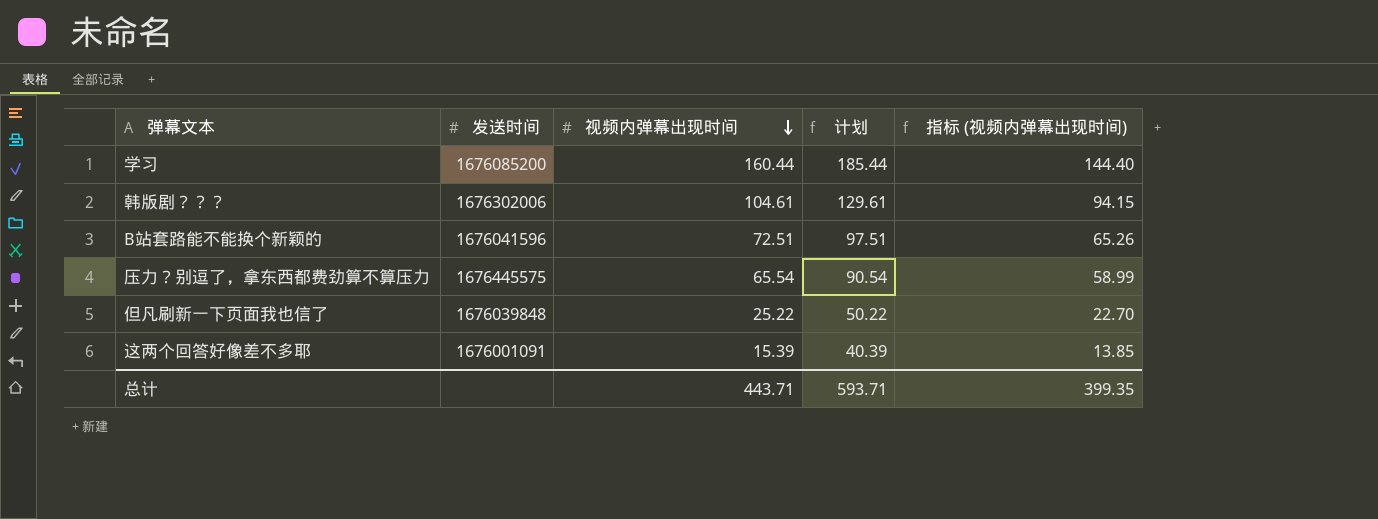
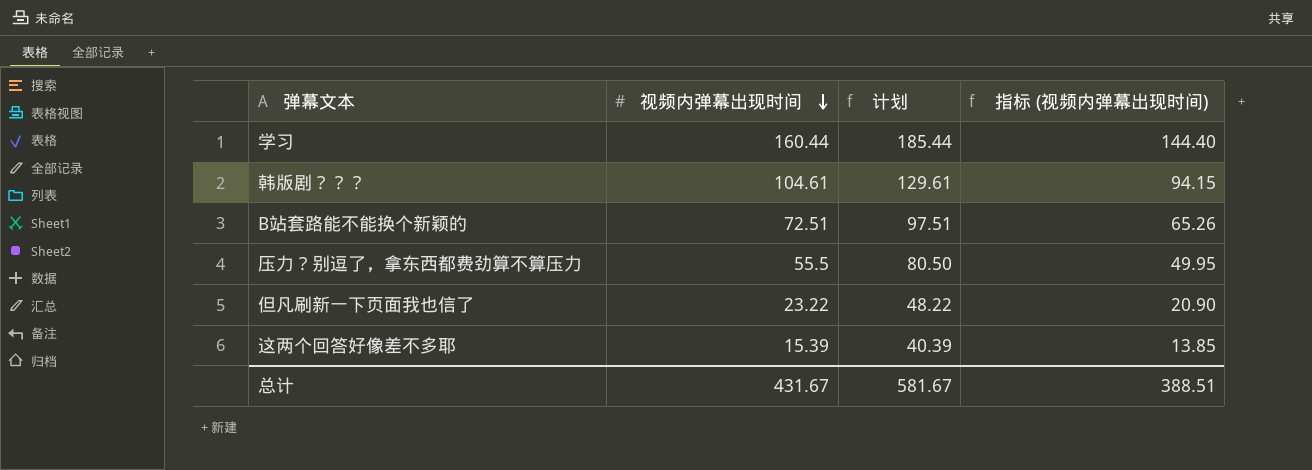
column 发送时间 | position: 2 -> none
压力？别逗了，拿东西都费劲算不算压力 | 视频内弹幕出现时间: 65.54 -> 55.5
压力？别逗了，拿东西都费劲算不算压力 | 计划: 90.54 -> 80.50
压力？别逗了，拿东西都费劲算不算压力 | 指标 (视频内弹幕出现时间): 58.99 -> 49.95
但凡刷新一下页面我也信了 | 视频内弹幕出现时间: 25.22 -> 23.22
但凡刷新一下页面我也信了 | 计划: 50.22 -> 48.22
但凡刷新一下页面我也信了 | 指标 (视频内弹幕出现时间): 22.70 -> 20.90
总计 | 视频内弹幕出现时间: 443.71 -> 431.67
总计 | 计划: 593.71 -> 581.67
总计 | 指标 (视频内弹幕出现时间): 399.35 -> 388.51

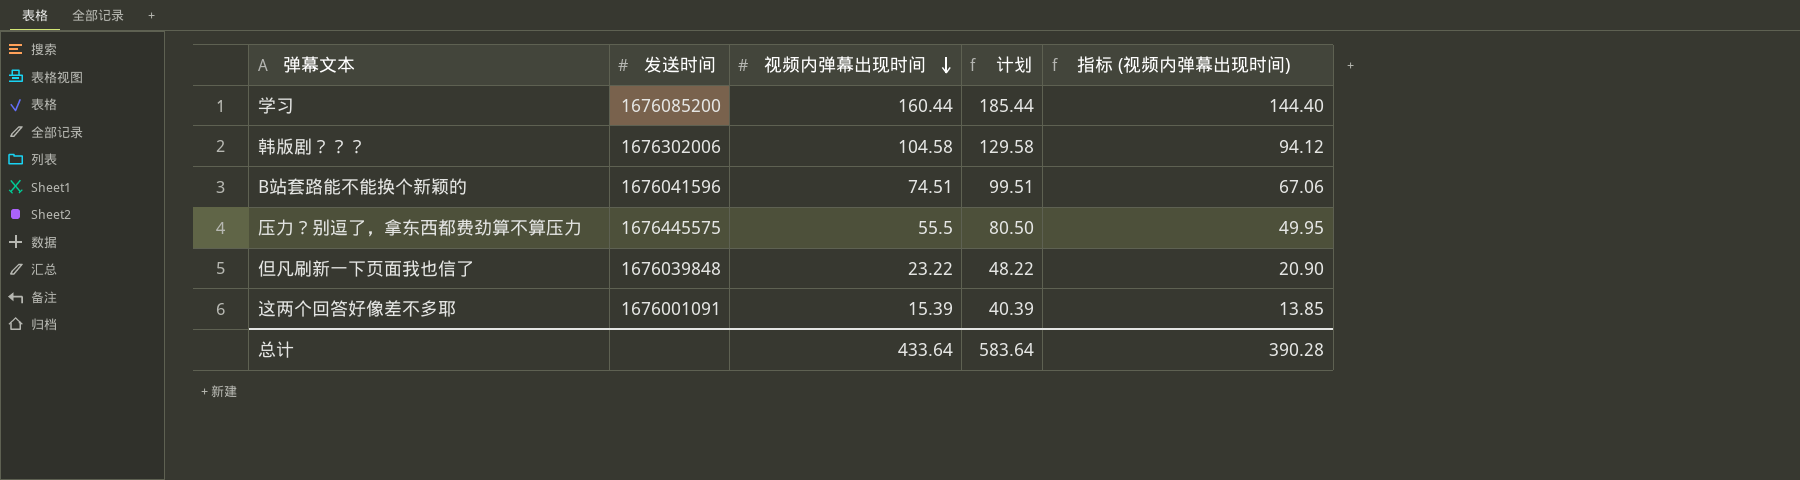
column 发送时间 | position: none -> 2
韩版剧？？？ | 视频内弹幕出现时间: 104.61 -> 104.58
韩版剧？？？ | 计划: 129.61 -> 129.58
韩版剧？？？ | 指标 (视频内弹幕出现时间): 94.15 -> 94.12
B站套路能不能换个新颖的 | 视频内弹幕出现时间: 72.51 -> 74.51
B站套路能不能换个新颖的 | 计划: 97.51 -> 99.51
B站套路能不能换个新颖的 | 指标 (视频内弹幕出现时间): 65.26 -> 67.06
总计 | 视频内弹幕出现时间: 431.67 -> 433.64
总计 | 计划: 581.67 -> 583.64
总计 | 指标 (视频内弹幕出现时间): 388.51 -> 390.28

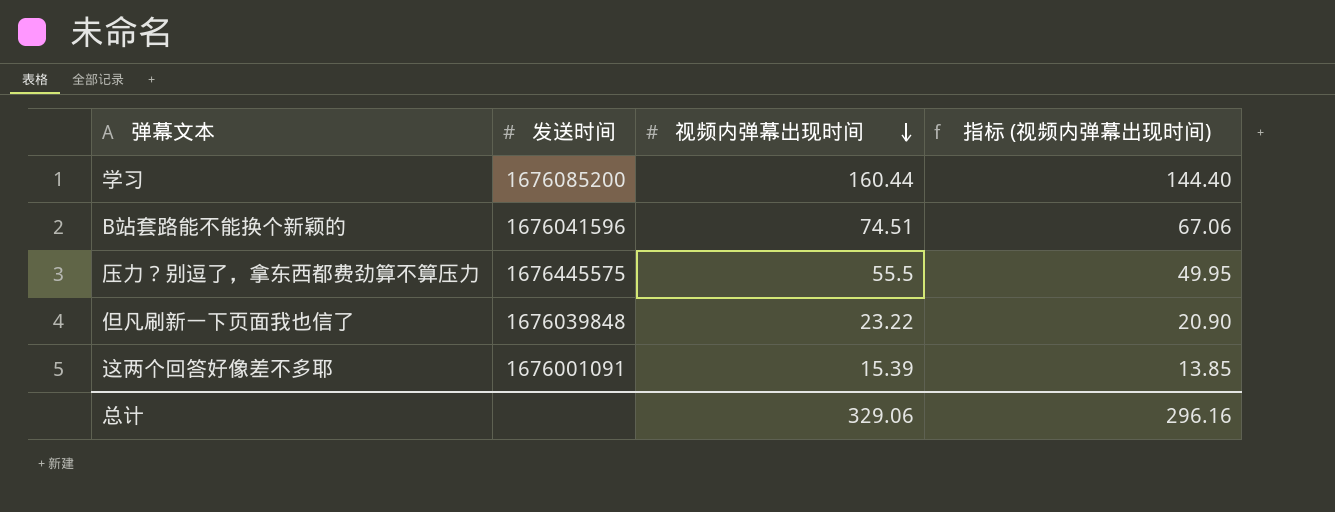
column 计划 | formula: [视频内弹幕出现时间] + 25 -> none
row 韩版剧？？？: 1676302006 | 104.58 | 129.58 | 94.12 -> none
总计 | 视频内弹幕出现时间: 433.64 -> 329.06
总计 | 指标 (视频内弹幕出现时间): 390.28 -> 296.16

